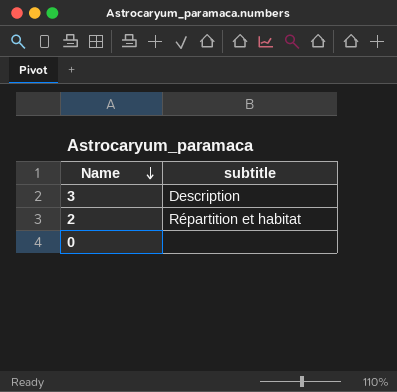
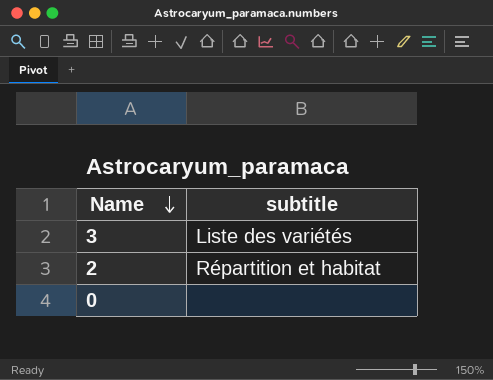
3 | subtitle: Description -> Liste des variétés

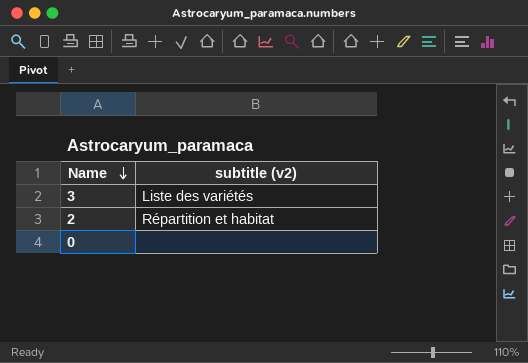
column name: subtitle -> subtitle (v2)

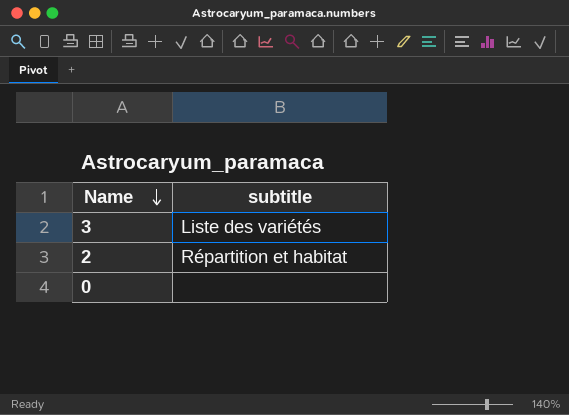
column name: subtitle (v2) -> subtitle

